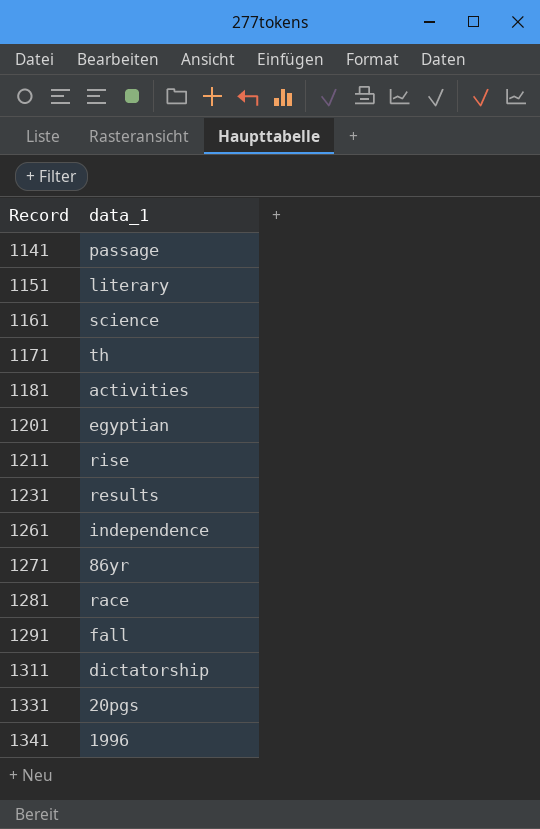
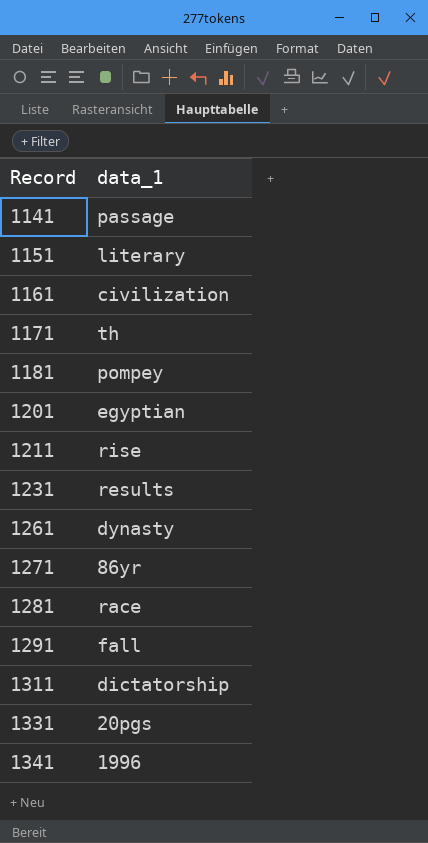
1161 | data_1: science -> civilization
1181 | data_1: activities -> pompey
1261 | data_1: independence -> dynasty

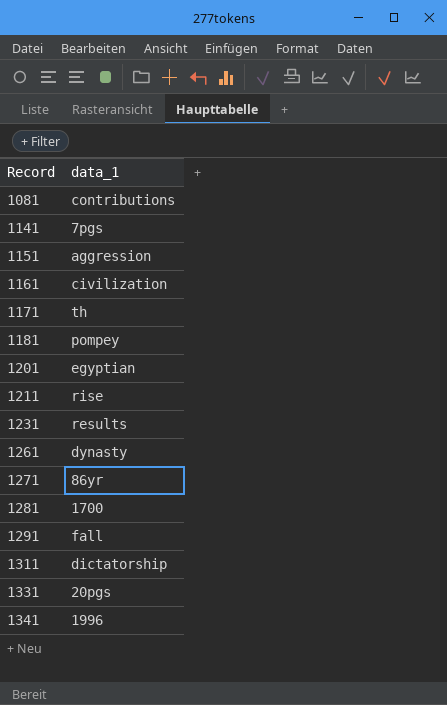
row 1081: none -> contributions
1141 | data_1: passage -> 7pgs
1151 | data_1: literary -> aggression
1281 | data_1: race -> 1700

